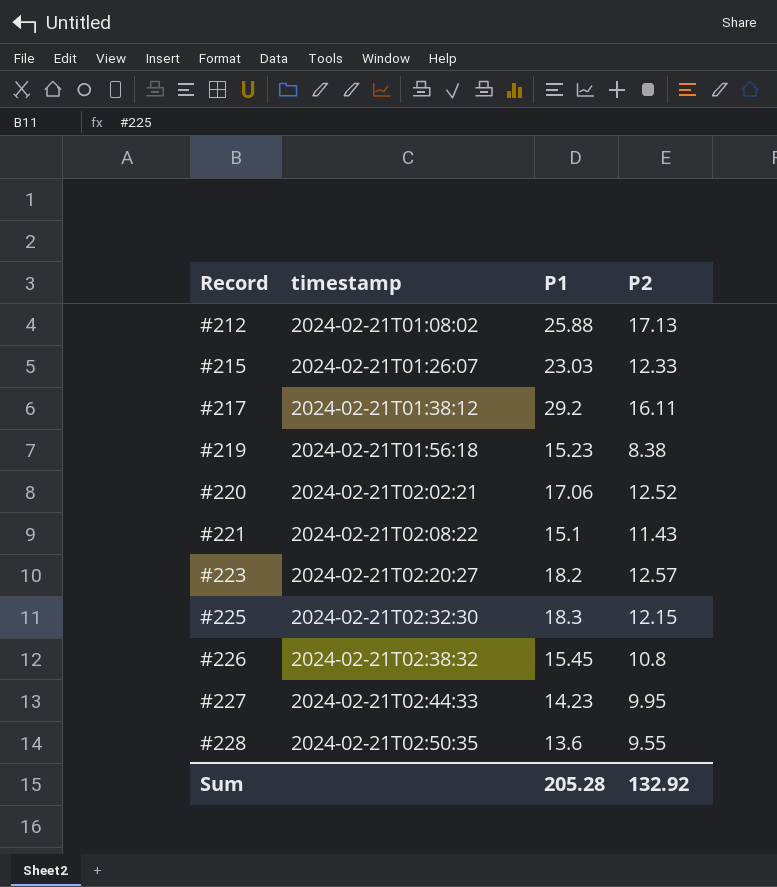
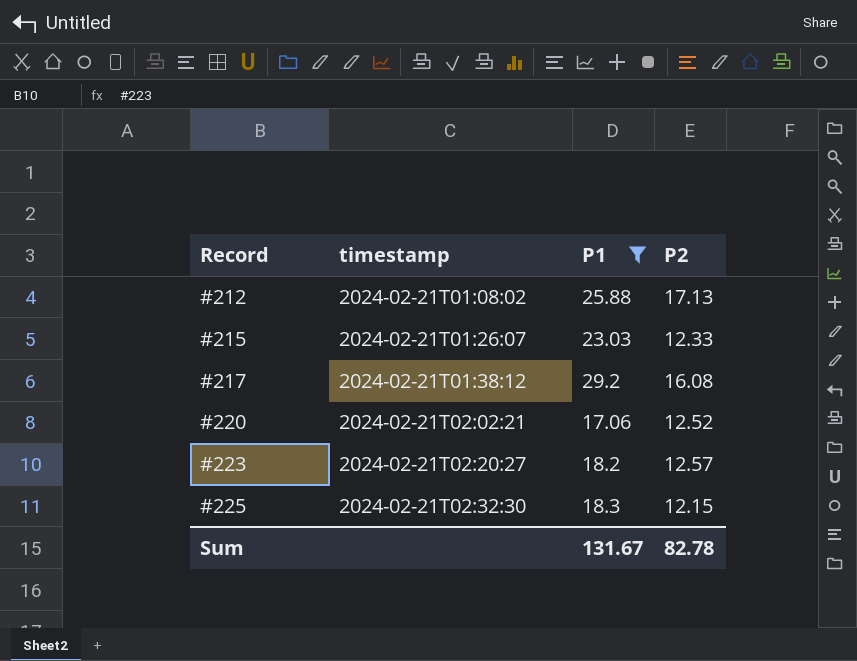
filter: none -> P1 >= 17.06
#217 | P2: 16.11 -> 16.08
Sum | P1: 205.28 -> 131.67
Sum | P2: 132.92 -> 82.78

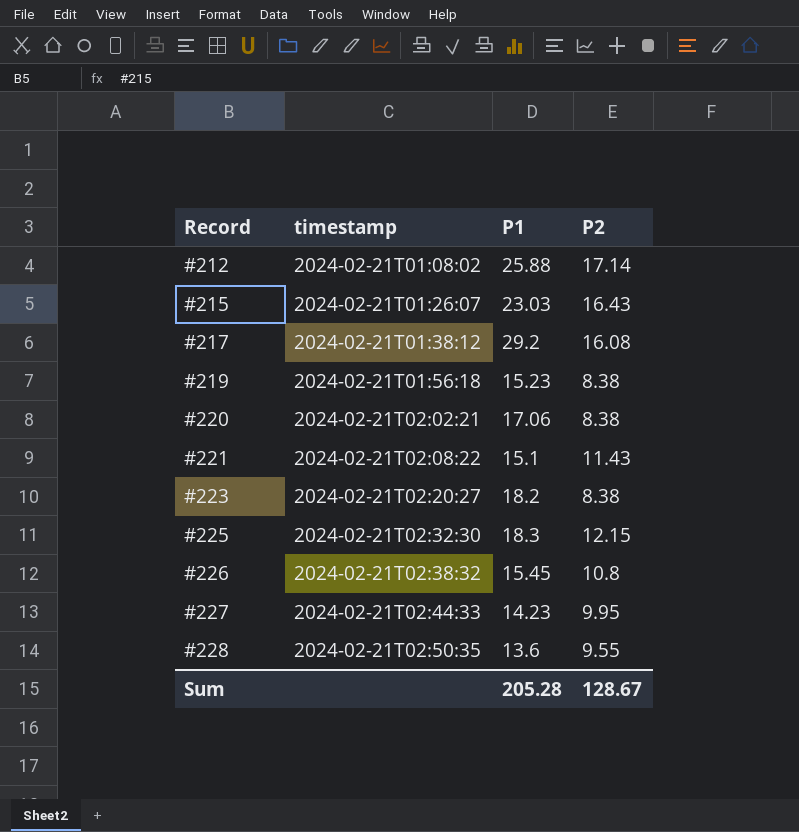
filter: P1 >= 17.06 -> none
#212 | P2: 17.13 -> 17.14
#215 | P2: 12.33 -> 16.43
#220 | P2: 12.52 -> 8.38
#223 | P2: 12.57 -> 8.38
Sum | P1: 131.67 -> 205.28
Sum | P2: 82.78 -> 128.67

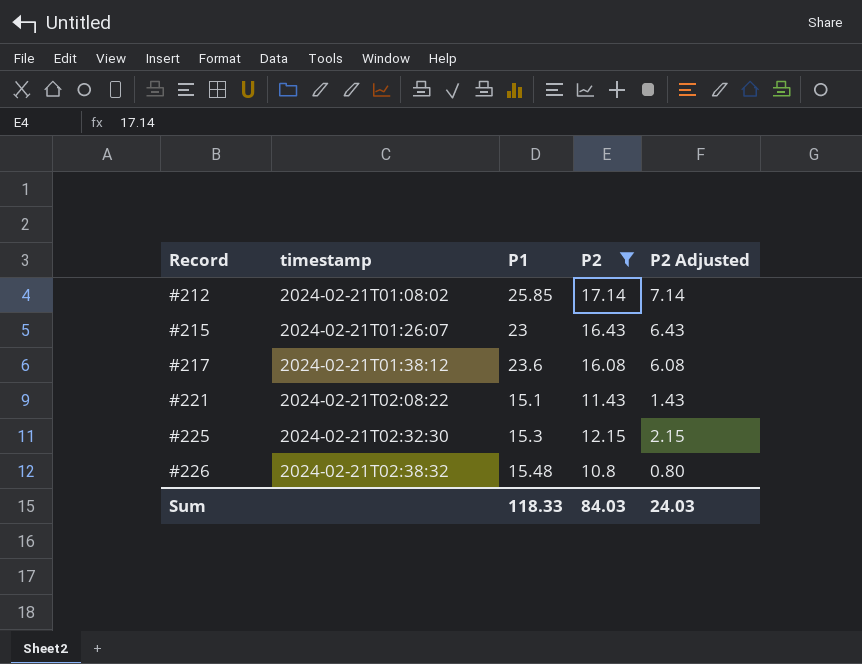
filter: none -> P2 >= 10.8
column P2 Adjusted | formula: none -> [P2] - 10
#212 | P1: 25.88 -> 25.85
#215 | P1: 23.03 -> 23
#217 | P1: 29.2 -> 23.6
#225 | P1: 18.3 -> 15.3
#226 | P1: 15.45 -> 15.48
Sum | P1: 205.28 -> 118.33
Sum | P2: 128.67 -> 84.03

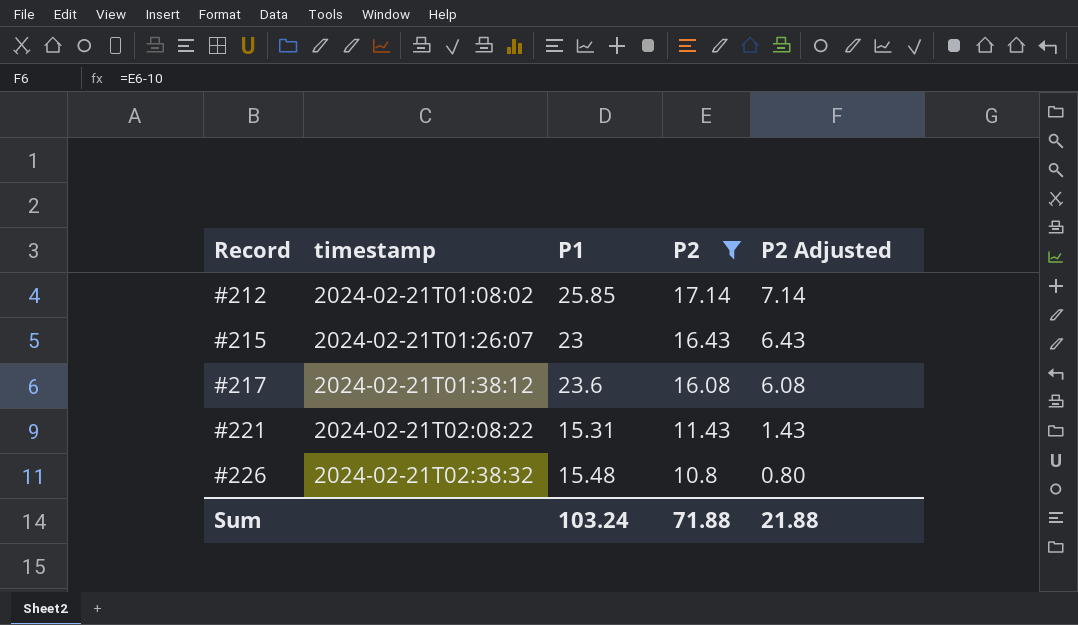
row #225: 2024-02-21T02:32:30 | 15.3 | 12.15 | 2.15 -> none
#221 | P1: 15.1 -> 15.31
Sum | P1: 118.33 -> 103.24
Sum | P2: 84.03 -> 71.88
Sum | P2 Adjusted: 24.03 -> 21.88

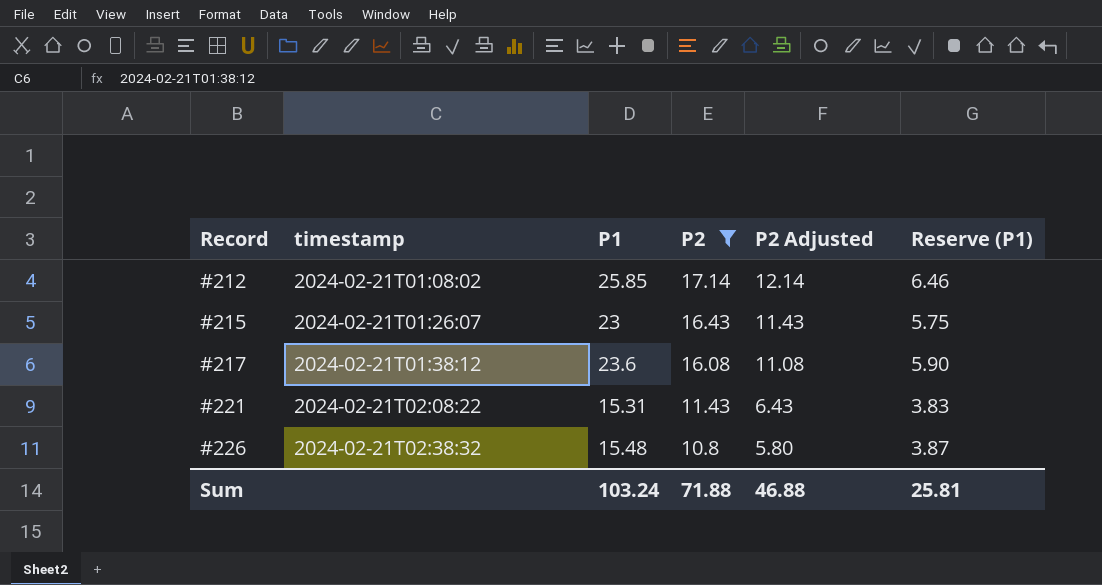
column P2 Adjusted | formula: [P2] - 10 -> [P2] - 5
column Reserve (P1) | formula: none -> [P1] * 0.25
Sum | P2 Adjusted: 21.88 -> 46.88

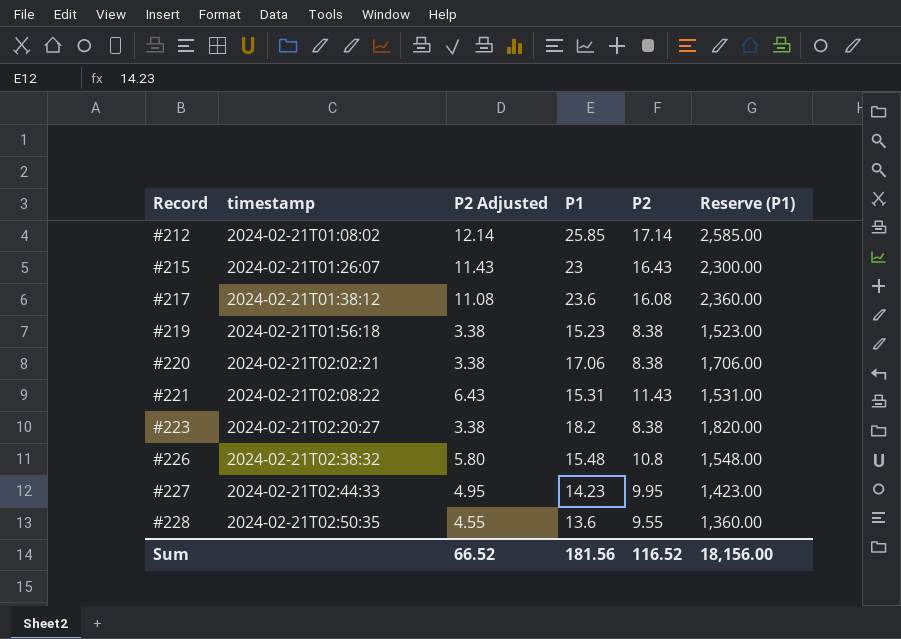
filter: P2 >= 10.8 -> none
column P2 Adjusted | position: 5 -> 3
column Reserve (P1) | formula: [P1] * 0.25 -> [P1] * 100
Sum | P2 Adjusted: 46.88 -> 66.52
Sum | P1: 103.24 -> 181.56
Sum | P2: 71.88 -> 116.52
Sum | Reserve (P1): 25.81 -> 18,156.00

